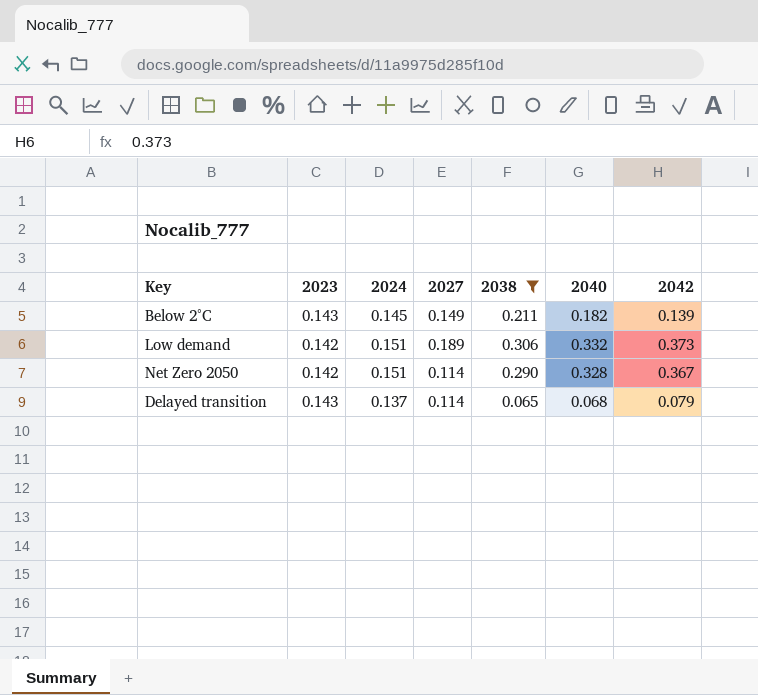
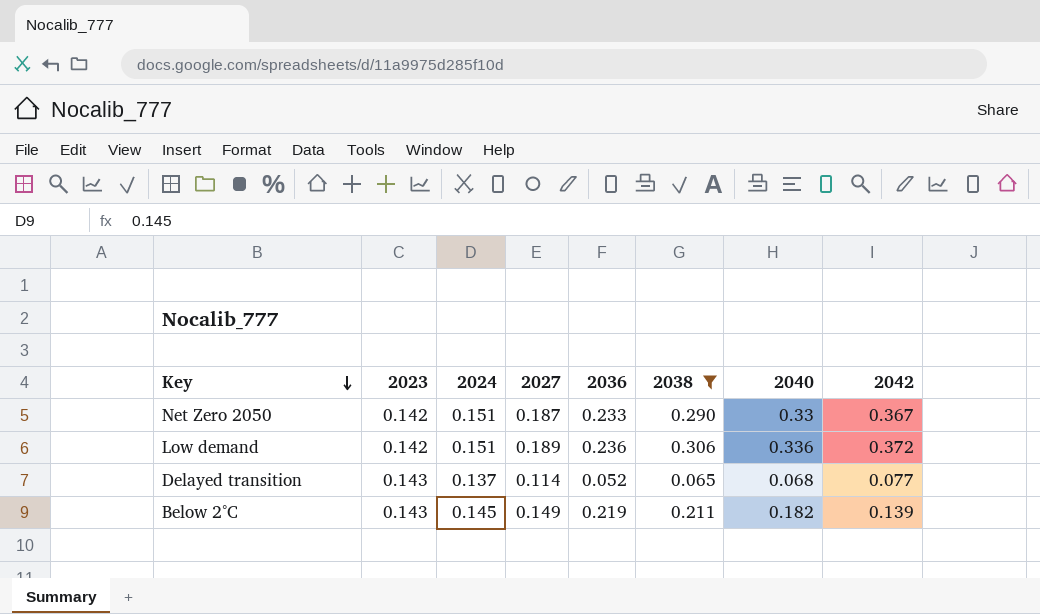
row order: none -> Key descending
column 2036 | position: none -> 5
Net Zero 2050 | 2027: 0.114 -> 0.187
Net Zero 2050 | 2040: 0.328 -> 0.33
Low demand | 2040: 0.332 -> 0.336
Low demand | 2042: 0.373 -> 0.372
Delayed transition | 2042: 0.079 -> 0.077

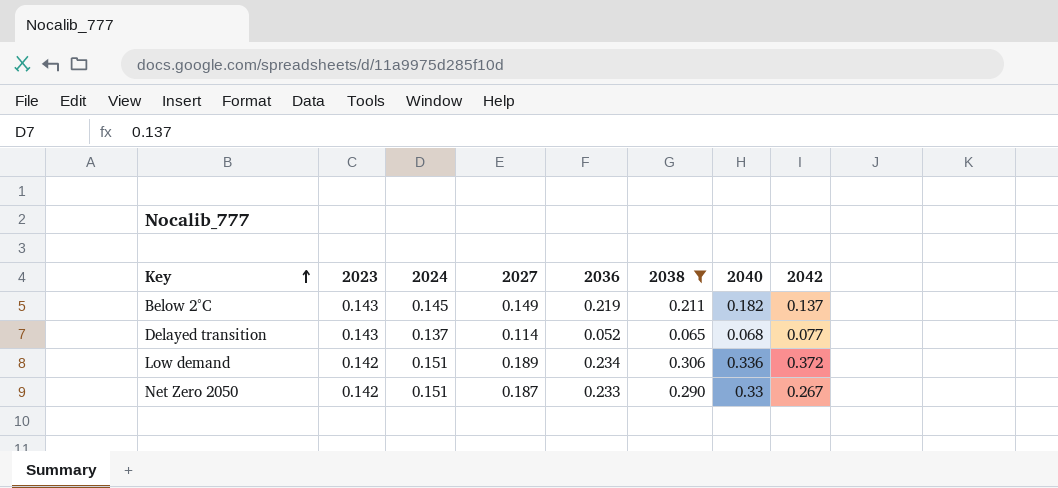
row order: Key descending -> Key ascending
Below 2°C | 2042: 0.139 -> 0.137
Low demand | 2036: 0.236 -> 0.234
Net Zero 2050 | 2042: 0.367 -> 0.267

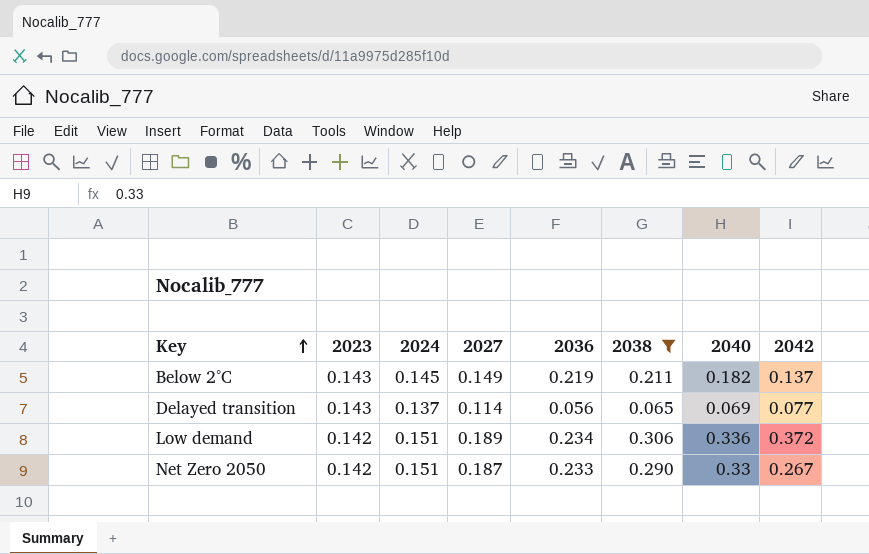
Delayed transition | 2036: 0.052 -> 0.056
Delayed transition | 2040: 0.068 -> 0.069

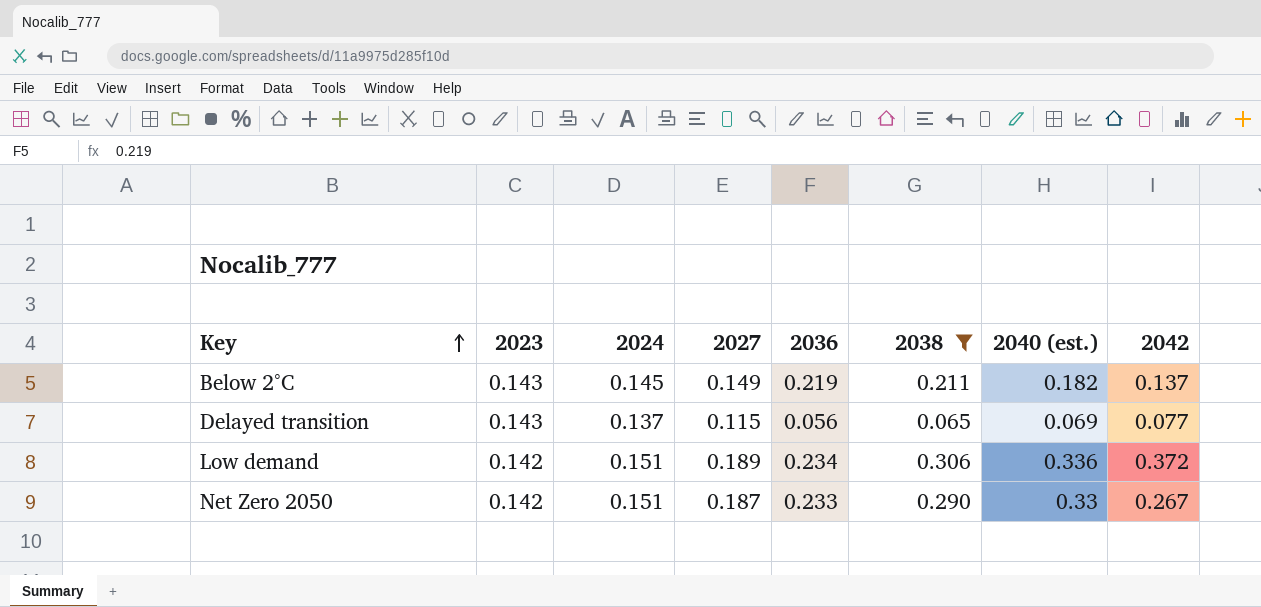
column name: 2040 -> 2040 (est.)
Delayed transition | 2027: 0.114 -> 0.115

